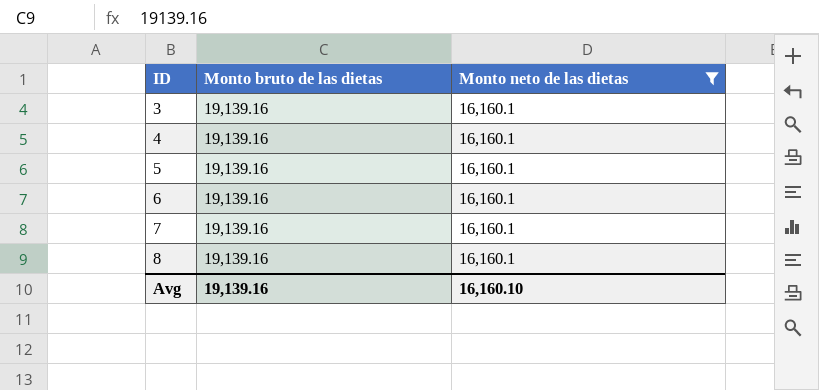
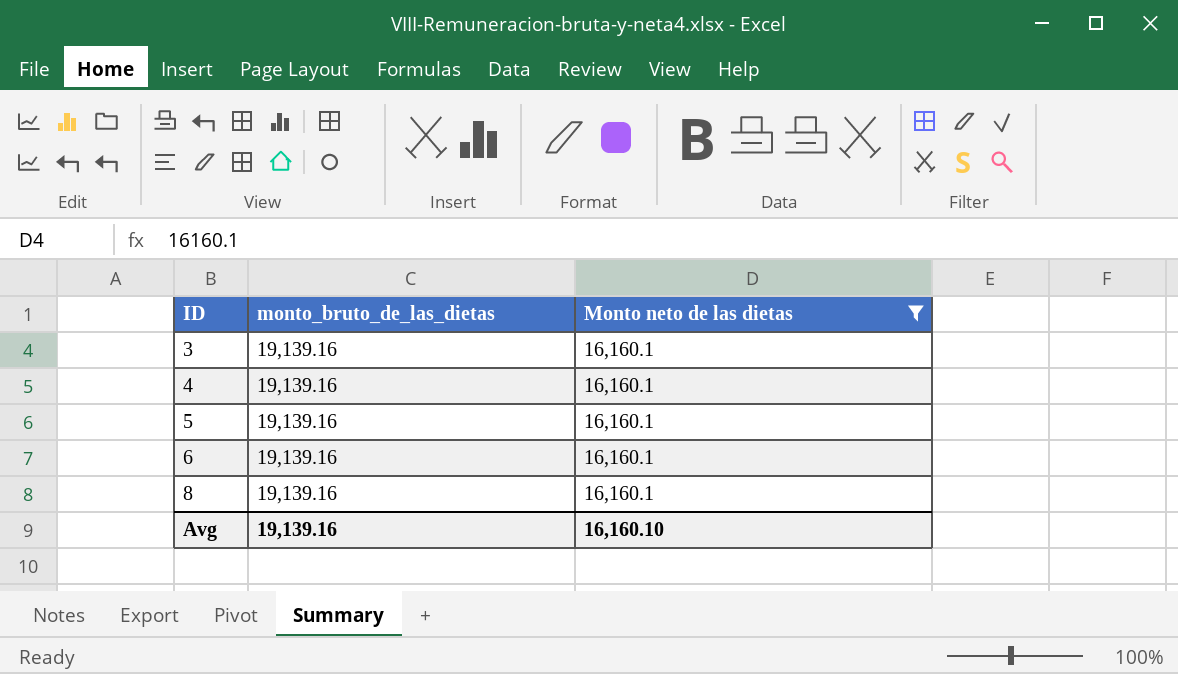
column name: Monto bruto de las dietas -> monto_bruto_de_las_dietas
row 7: 19,139.16 | 16,160.1 -> none

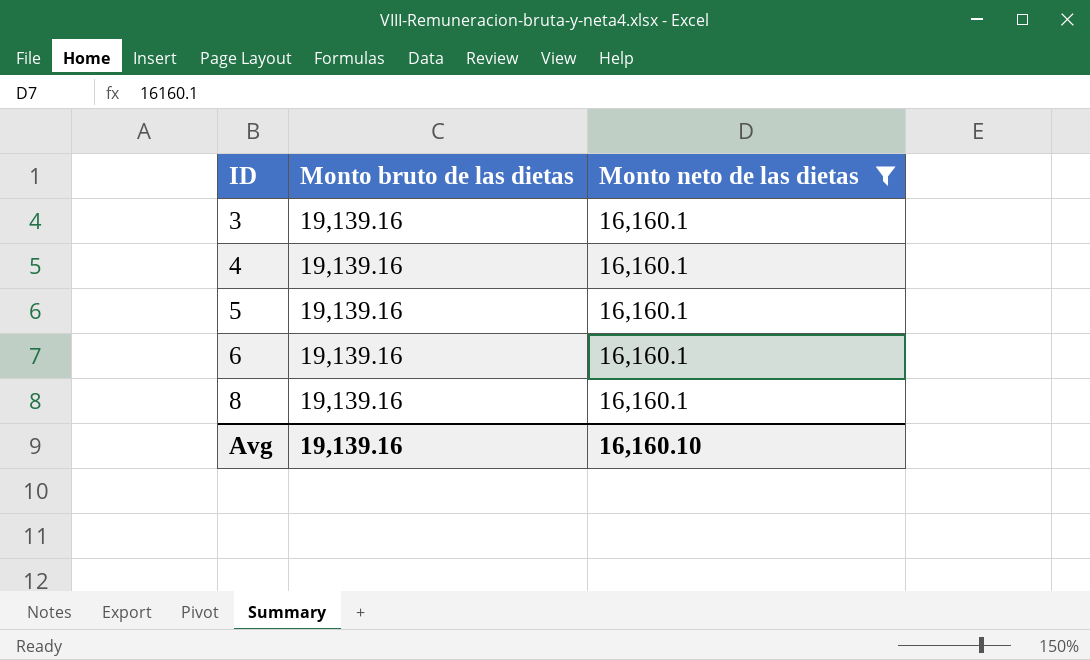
column name: monto_bruto_de_las_dietas -> Monto bruto de las dietas

